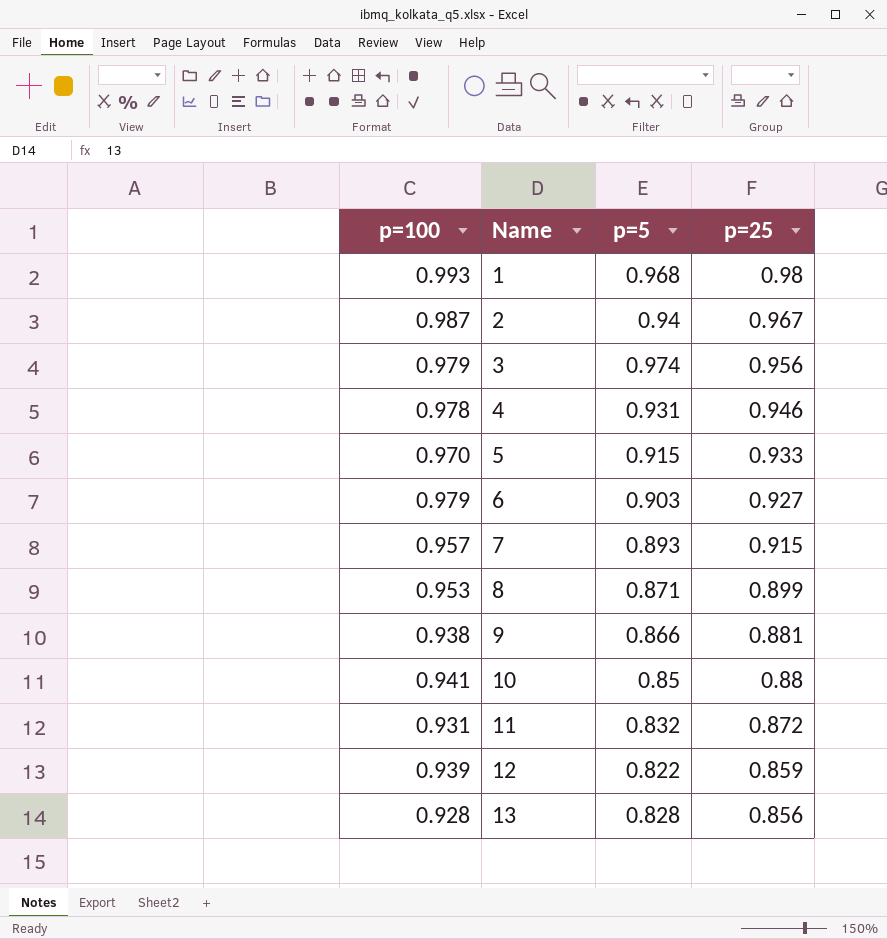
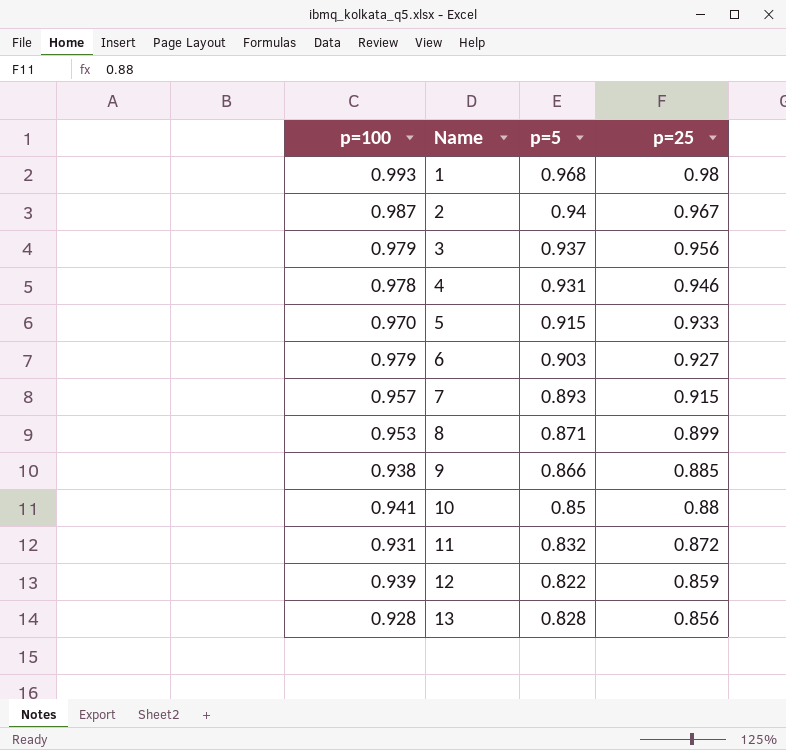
3 | p=5: 0.974 -> 0.937
9 | p=25: 0.881 -> 0.885

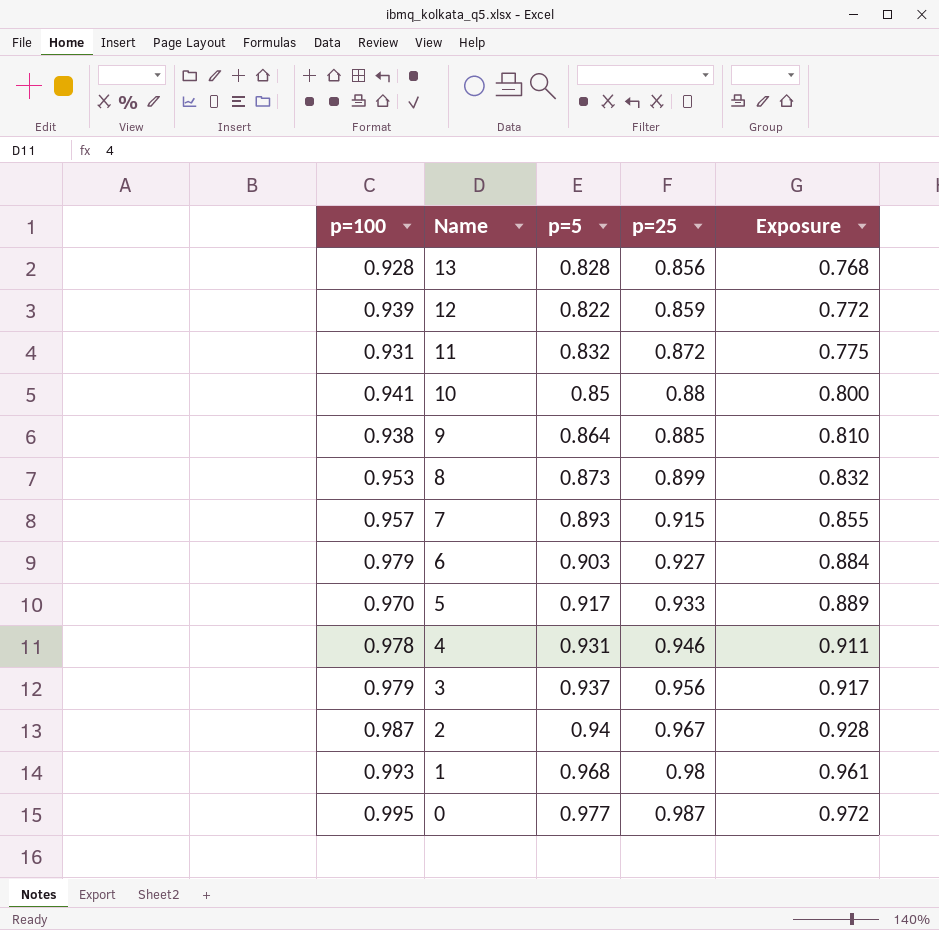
row order: Name ascending -> Name descending
column Exposure | formula: none -> [p=100] * [p=5]
9 | p=5: 0.866 -> 0.864
8 | p=5: 0.871 -> 0.873
5 | p=5: 0.915 -> 0.917
row 0: none -> 0.995 | 0.977 | 0.987 | 0.972

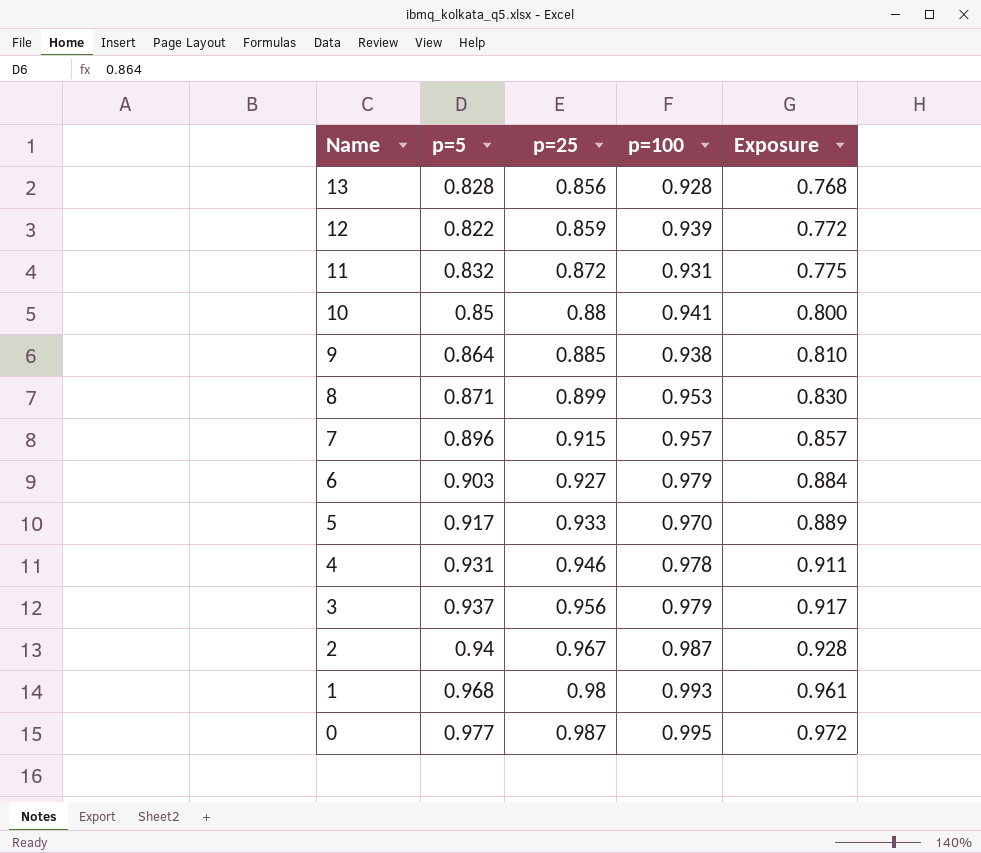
column p=100 | position: 1 -> 4
8 | p=5: 0.873 -> 0.871
8 | Exposure: 0.832 -> 0.830
7 | p=5: 0.893 -> 0.896
7 | Exposure: 0.855 -> 0.857

